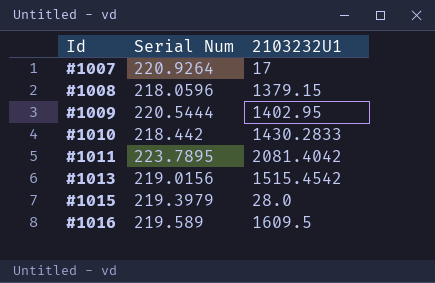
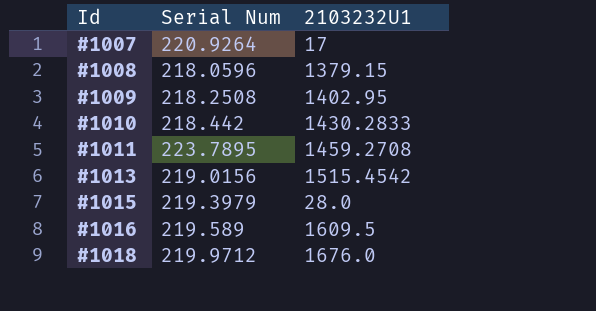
#1009 | Serial Num: 220.5444 -> 218.2508
#1011 | 2103232U1: 2081.4042 -> 1459.2708
row #1018: none -> 219.9712 | 1676.0

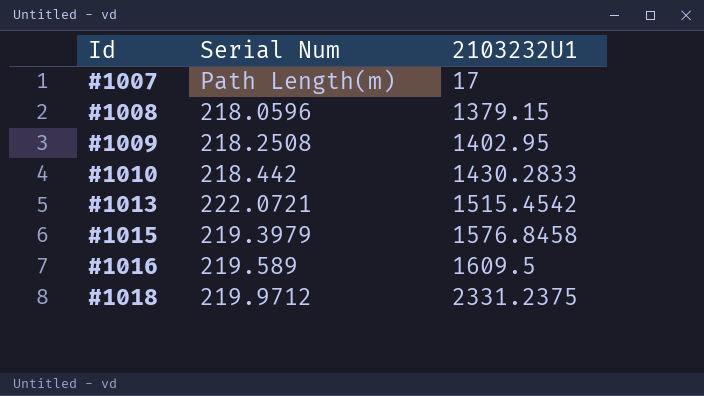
row #1011: 223.7895 | 1459.2708 -> none
#1007 | Serial Num: 220.9264 -> Path Length(m)
#1013 | Serial Num: 219.0156 -> 222.0721
#1015 | 2103232U1: 28.0 -> 1576.8458
#1018 | 2103232U1: 1676.0 -> 2331.2375

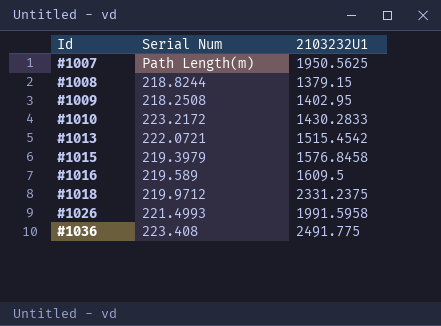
#1007 | 2103232U1: 17 -> 1950.5625
#1008 | Serial Num: 218.0596 -> 218.8244
#1010 | Serial Num: 218.442 -> 223.2172
row #1026: none -> 221.4993 | 1991.5958
row #1036: none -> 223.408 | 2491.775

